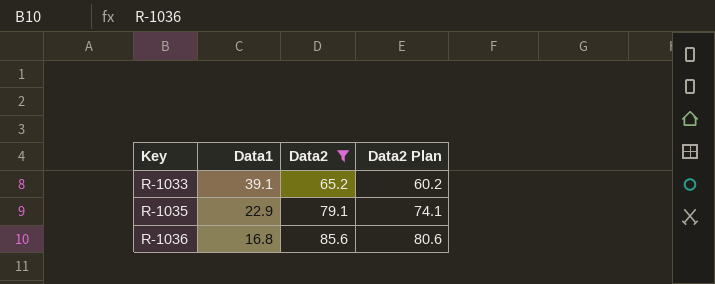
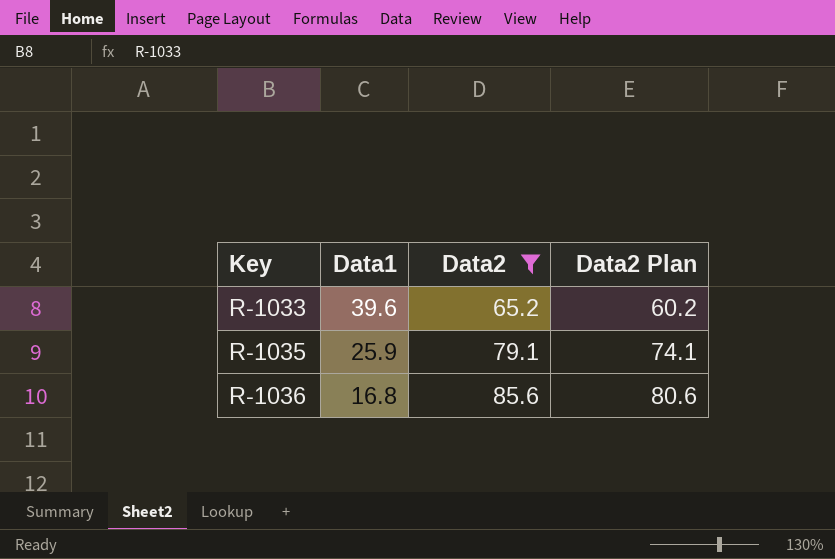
R-1033 | Data1: 39.1 -> 39.6
R-1035 | Data1: 22.9 -> 25.9

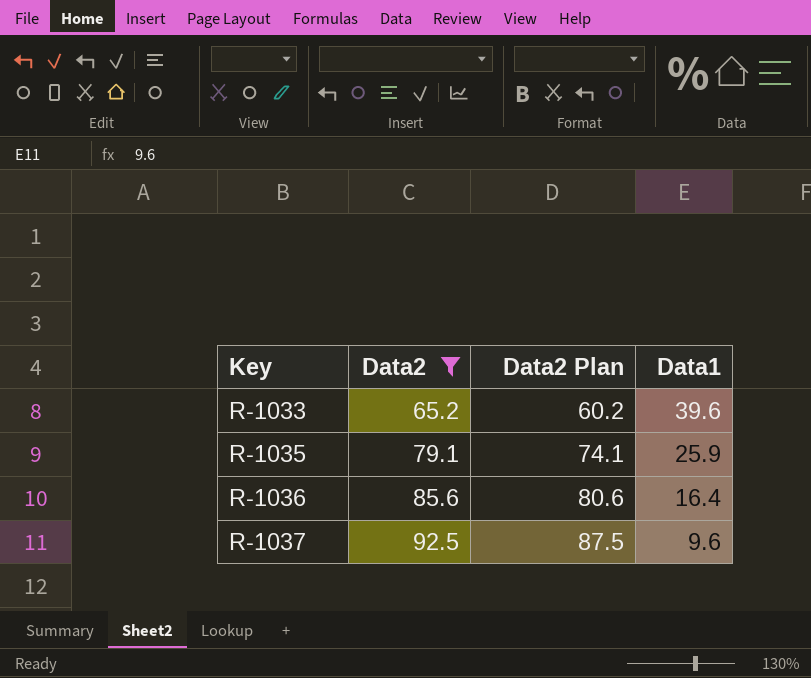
column Data1 | position: 2 -> 4
R-1036 | Data1: 16.8 -> 16.4
row R-1037: none -> 92.5 | 87.5 | 9.6

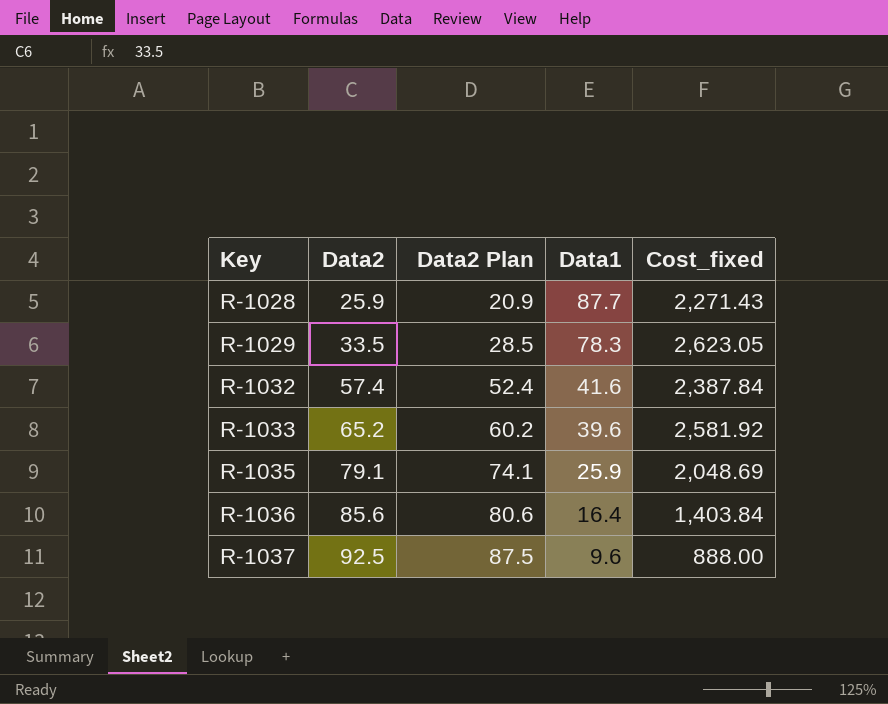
filter: Data2 >= 65.2 -> none
column Cost_fixed | formula: none -> [Data2] * [Data1]

